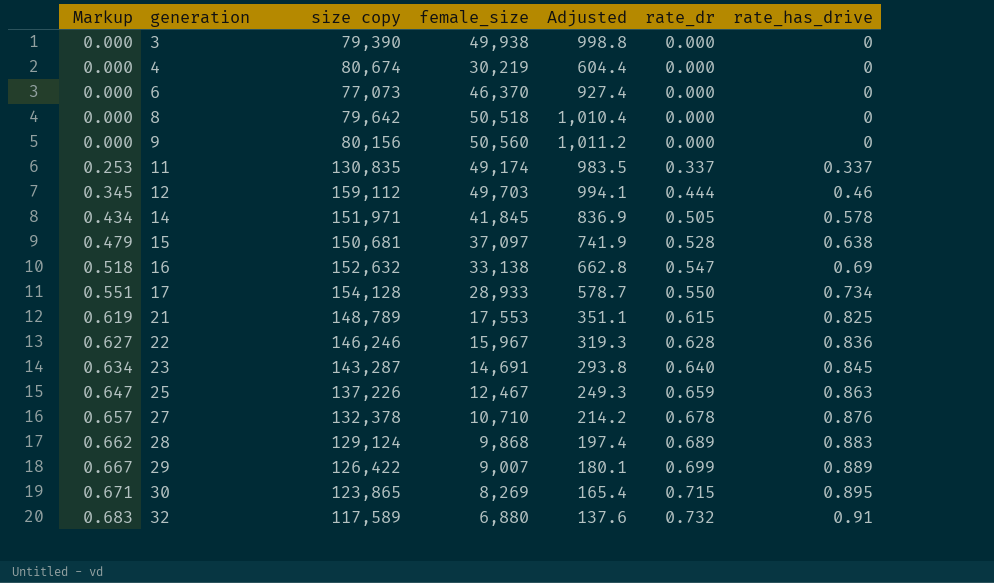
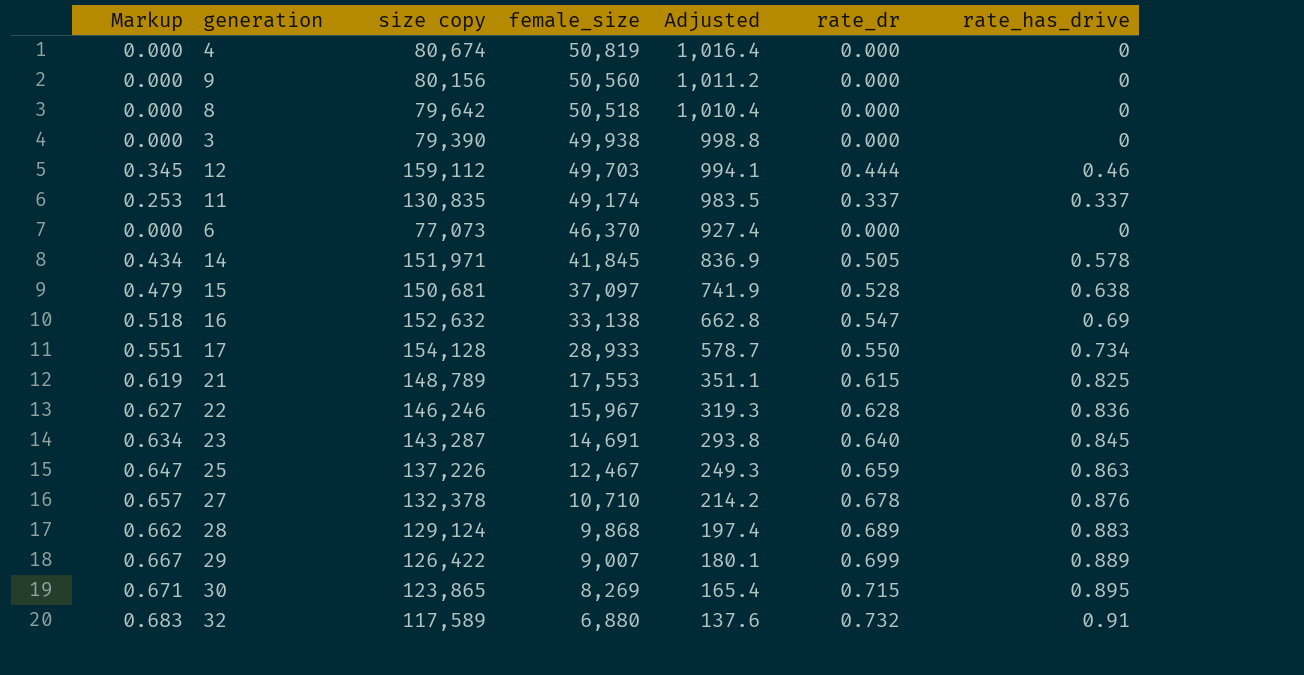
row order: Markup ascending -> female_size descending
4 | female_size: 30,219 -> 50,819
4 | Adjusted: 604.4 -> 1,016.4

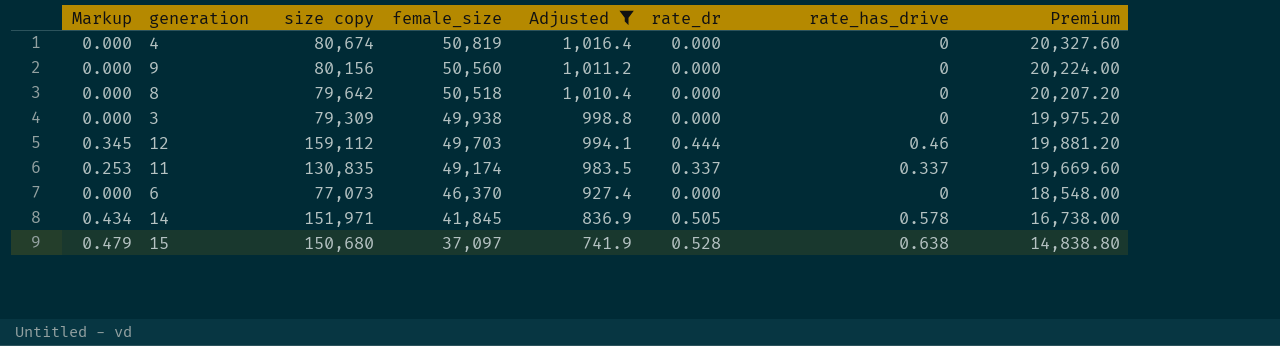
filter: none -> Adjusted >= 741.9
column Premium | formula: none -> [female_size] * 0.4
3 | size copy: 79,390 -> 79,309
15 | size copy: 150,681 -> 150,680

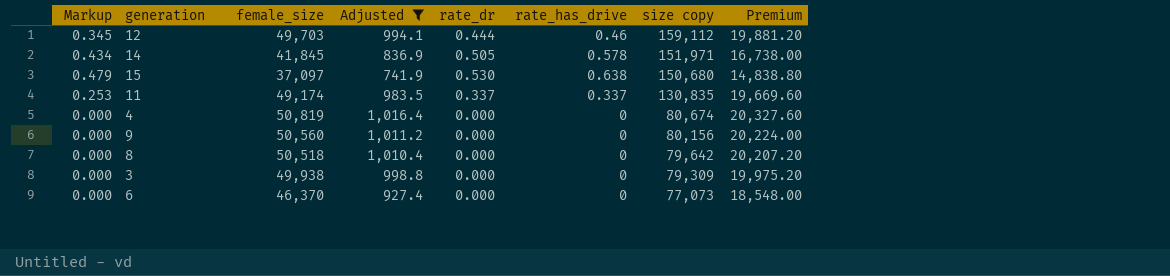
row order: female_size descending -> size copy descending
column size copy | position: 3 -> 7
15 | rate_dr: 0.528 -> 0.530

